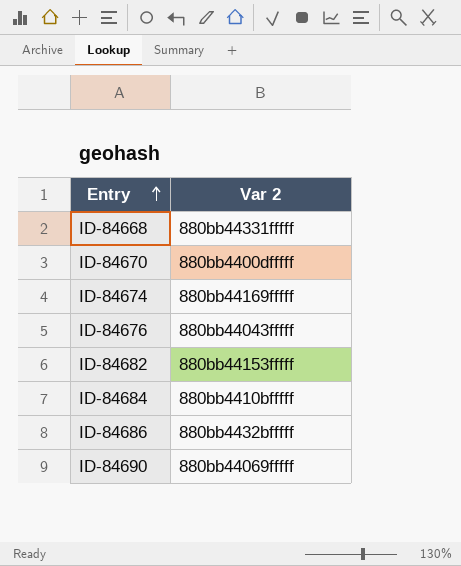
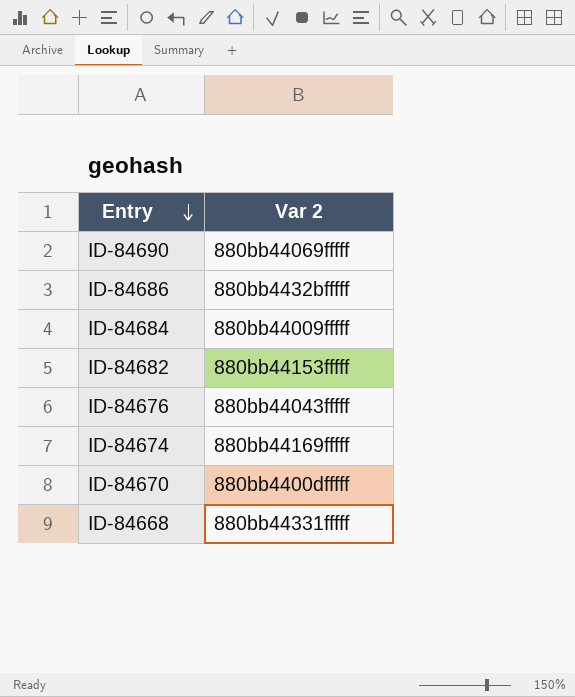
row order: Entry ascending -> Entry descending
ID-84684 | Var 2: 880bb4410bfffff -> 880bb44009fffff

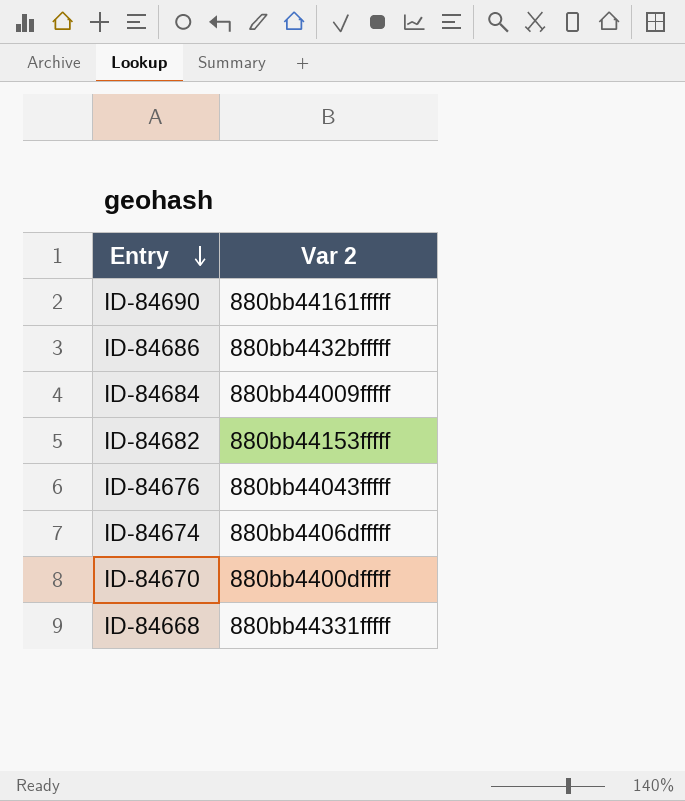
ID-84690 | Var 2: 880bb44069fffff -> 880bb44161fffff
ID-84674 | Var 2: 880bb44169fffff -> 880bb4406dfffff

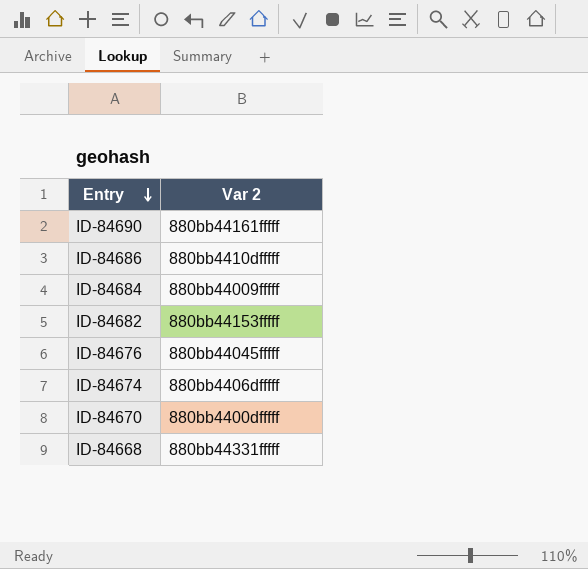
ID-84686 | Var 2: 880bb4432bfffff -> 880bb4410dfffff
ID-84676 | Var 2: 880bb44043fffff -> 880bb44045fffff

